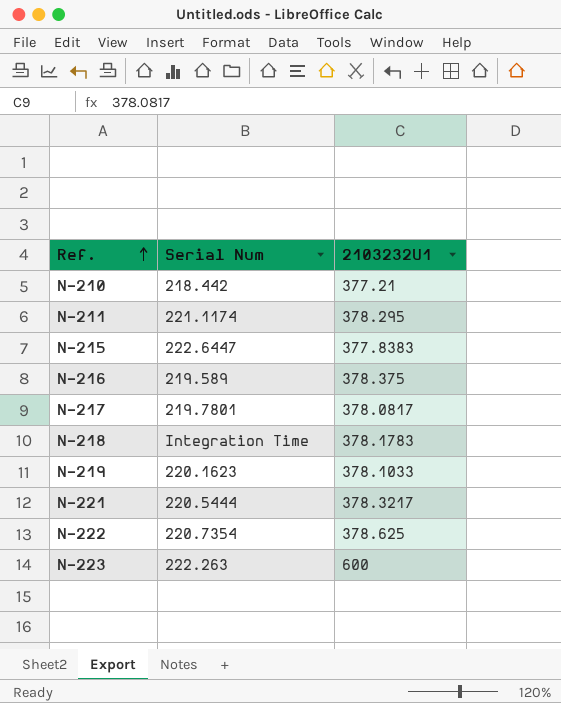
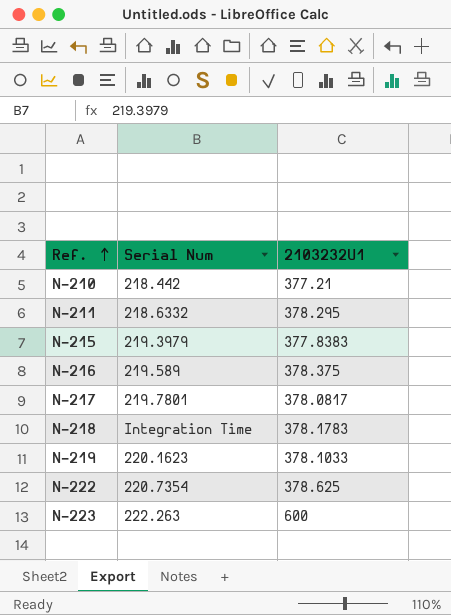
row N-221: 220.5444 | 378.3217 -> none
N-211 | Serial Num: 221.1174 -> 218.6332
N-215 | Serial Num: 222.6447 -> 219.3979

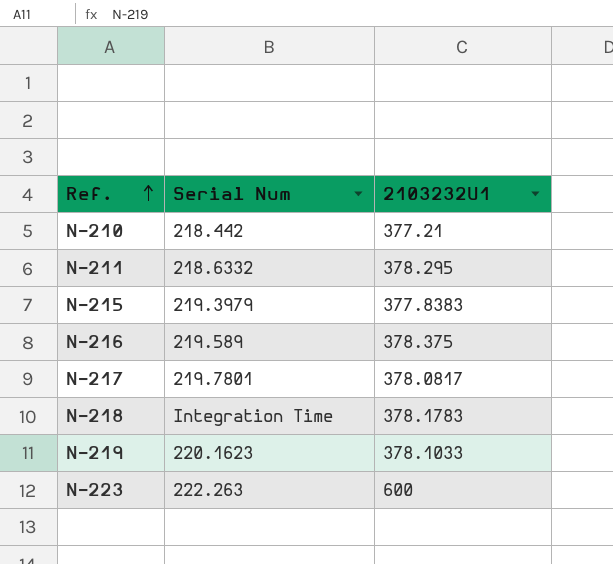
row N-222: 220.7354 | 378.625 -> none

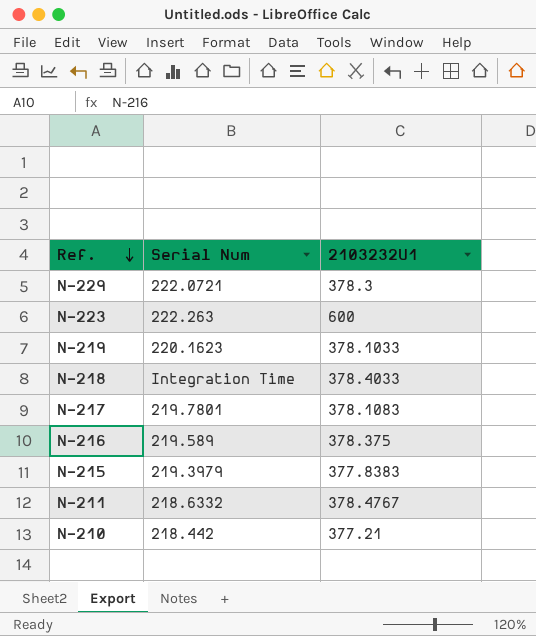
row order: Ref. ascending -> Ref. descending
row N-229: none -> 222.0721 | 378.3
N-218 | 2103232U1: 378.1783 -> 378.4033
N-217 | 2103232U1: 378.0817 -> 378.1083
N-211 | 2103232U1: 378.295 -> 378.4767

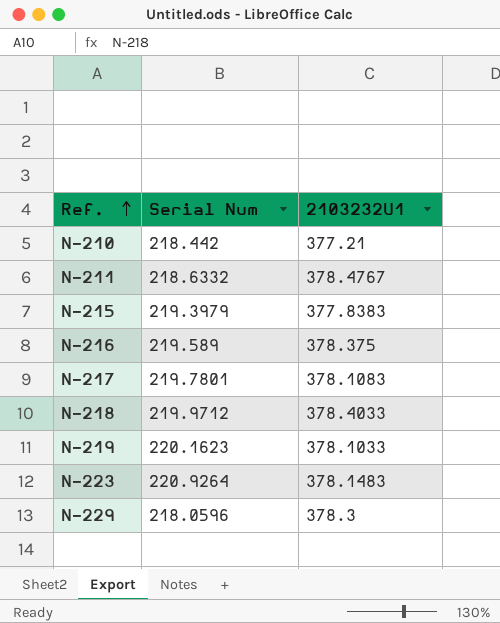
row order: Ref. descending -> Ref. ascending
N-218 | Serial Num: Integration Time -> 219.9712
N-223 | Serial Num: 222.263 -> 220.9264
N-223 | 2103232U1: 600 -> 378.1483
N-229 | Serial Num: 222.0721 -> 218.0596

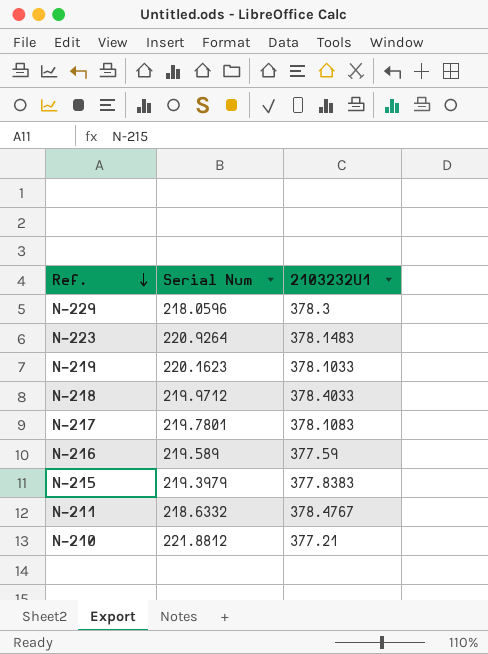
row order: Ref. ascending -> Ref. descending
N-216 | 2103232U1: 378.375 -> 377.59
N-210 | Serial Num: 218.442 -> 221.8812

